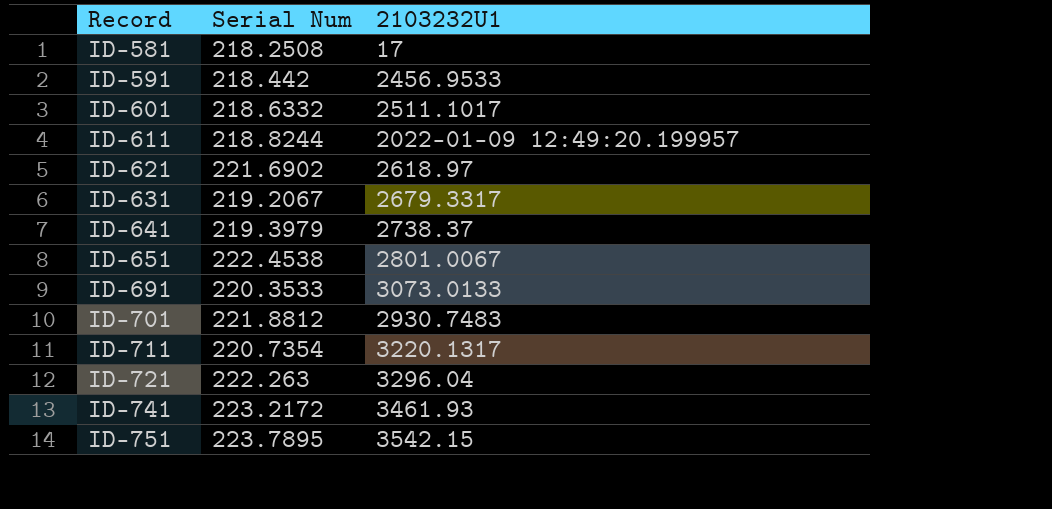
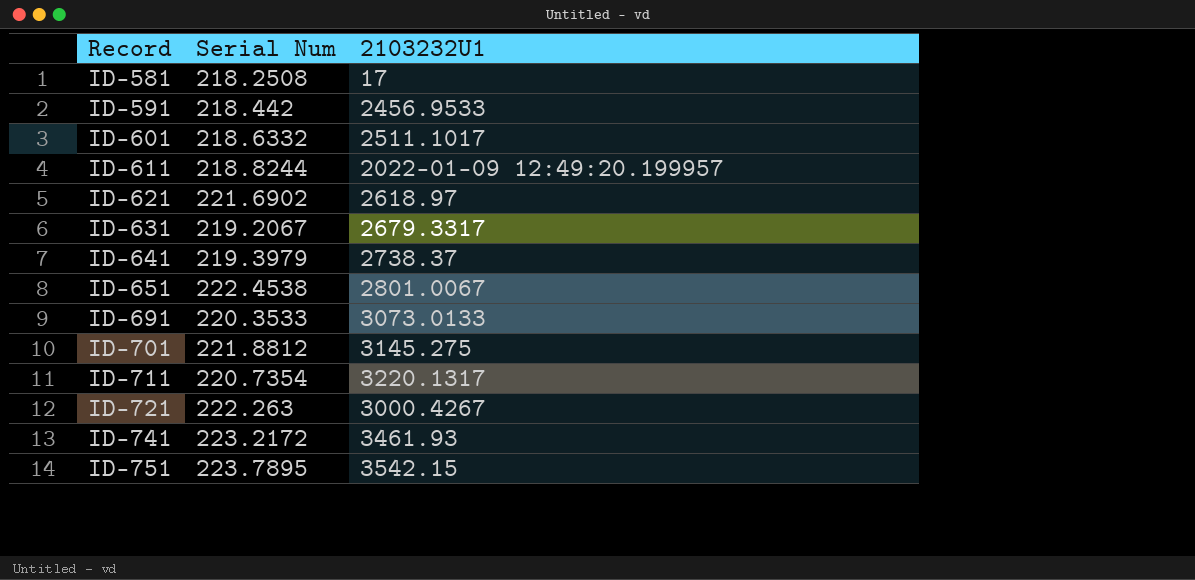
ID-701 | 2103232U1: 2930.7483 -> 3145.275
ID-721 | 2103232U1: 3296.04 -> 3000.4267

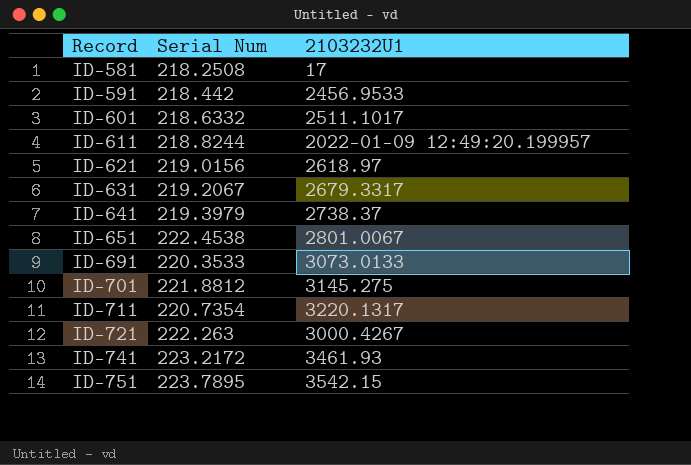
ID-621 | Serial Num: 221.6902 -> 219.0156

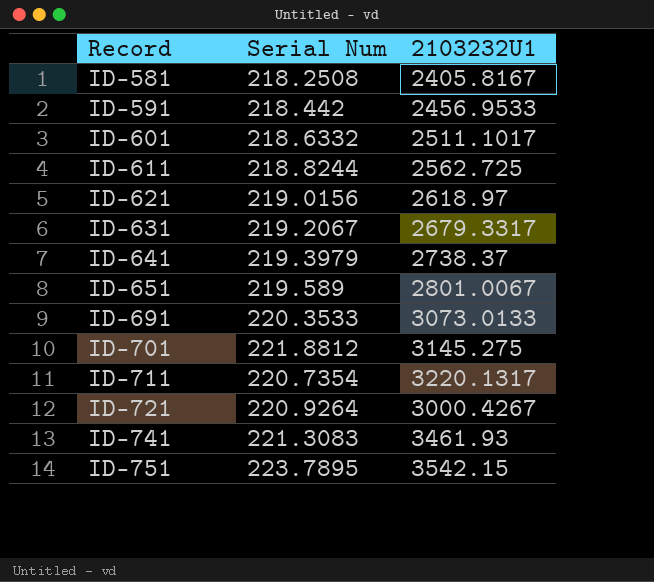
ID-581 | 2103232U1: 17 -> 2405.8167
ID-611 | 2103232U1: 2022-01-09 12:49:20.199957 -> 2562.725
ID-651 | Serial Num: 222.4538 -> 219.589
ID-721 | Serial Num: 222.263 -> 220.9264
ID-741 | Serial Num: 223.2172 -> 221.3083

